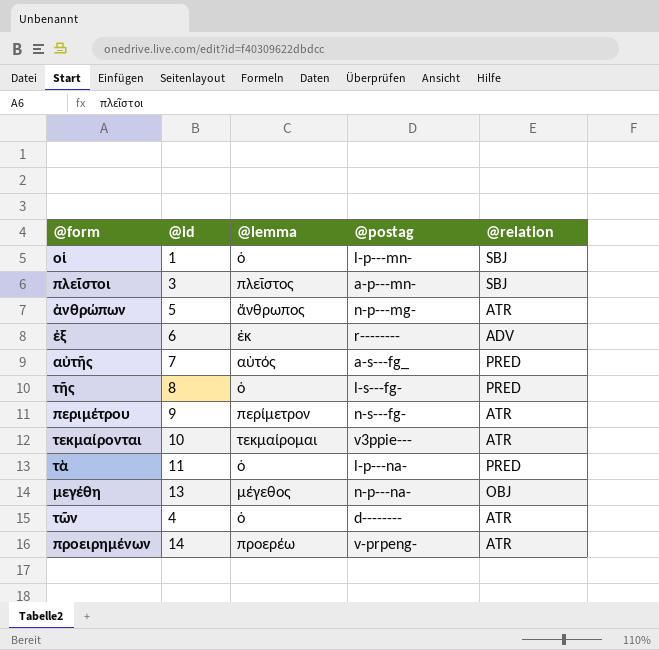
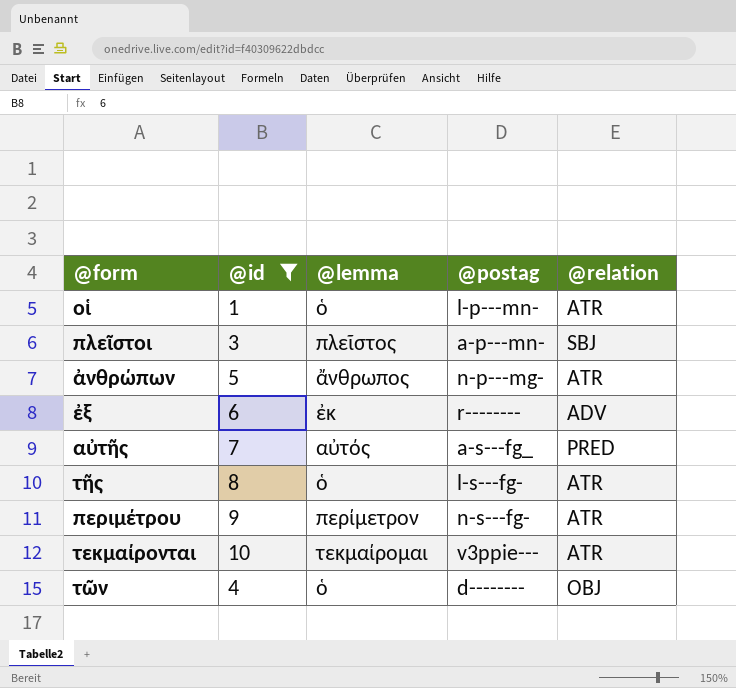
filter: none -> @id <= 10
οἱ | @relation: SBJ -> ATR
τῆς | @relation: PRED -> ATR
τῶν | @relation: ATR -> OBJ

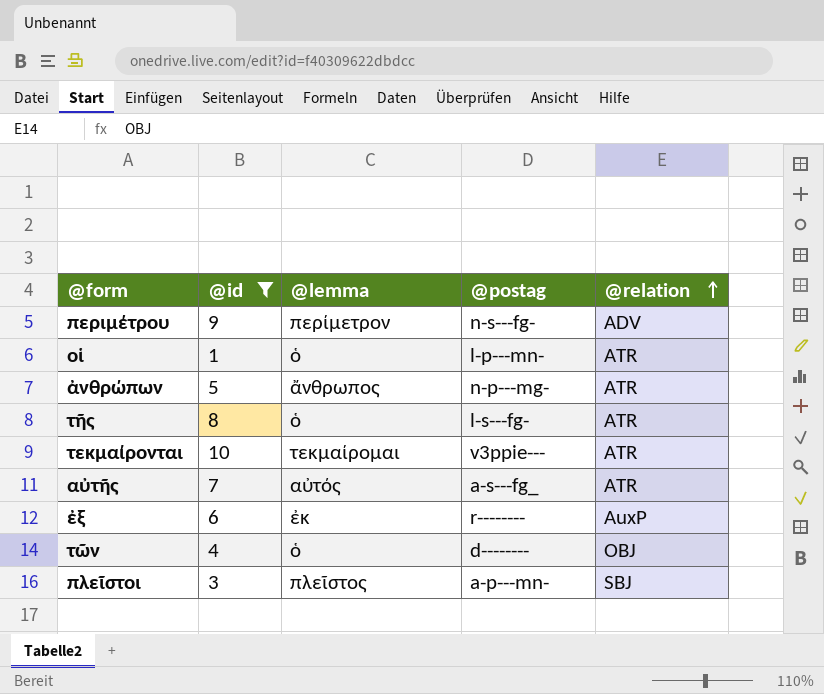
row order: none -> @relation ascending
περιμέτρου | @relation: ATR -> ADV
αὐτῆς | @relation: PRED -> ATR
ἐξ | @relation: ADV -> AuxP

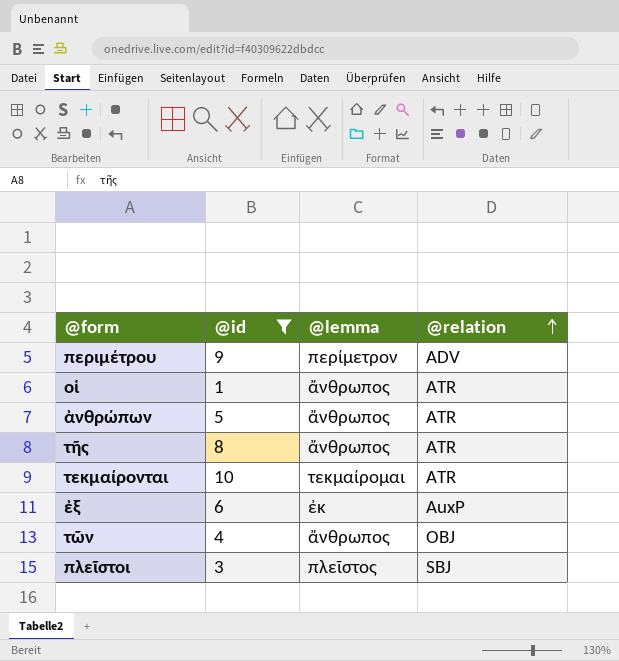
column @postag | position: 4 -> none
row αὐτῆς: 7 | αὐτός | a-s---fg_ | ATR -> none
οἱ | @lemma: ὁ -> ἄνθρωπος
τῆς | @lemma: ὁ -> ἄνθρωπος
τῶν | @lemma: ὁ -> ἄνθρωπος

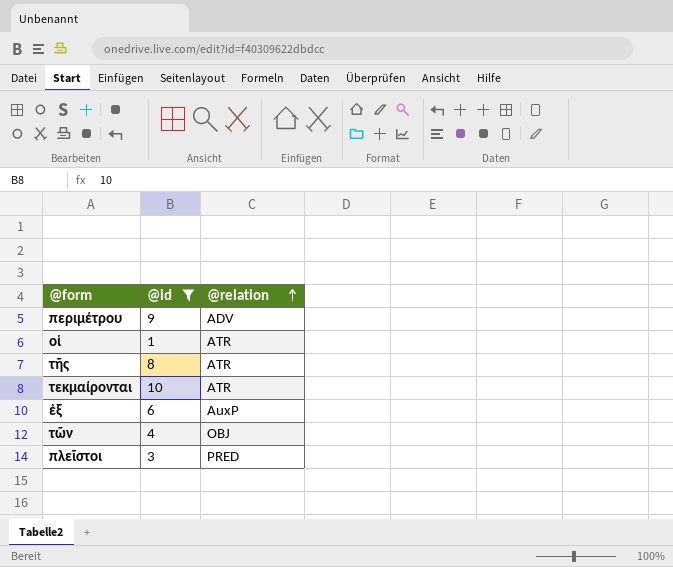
column @lemma | position: 3 -> none
row ἀνθρώπων: 5 | ἄνθρωπος | ATR -> none
πλεῖστοι | @relation: SBJ -> PRED

